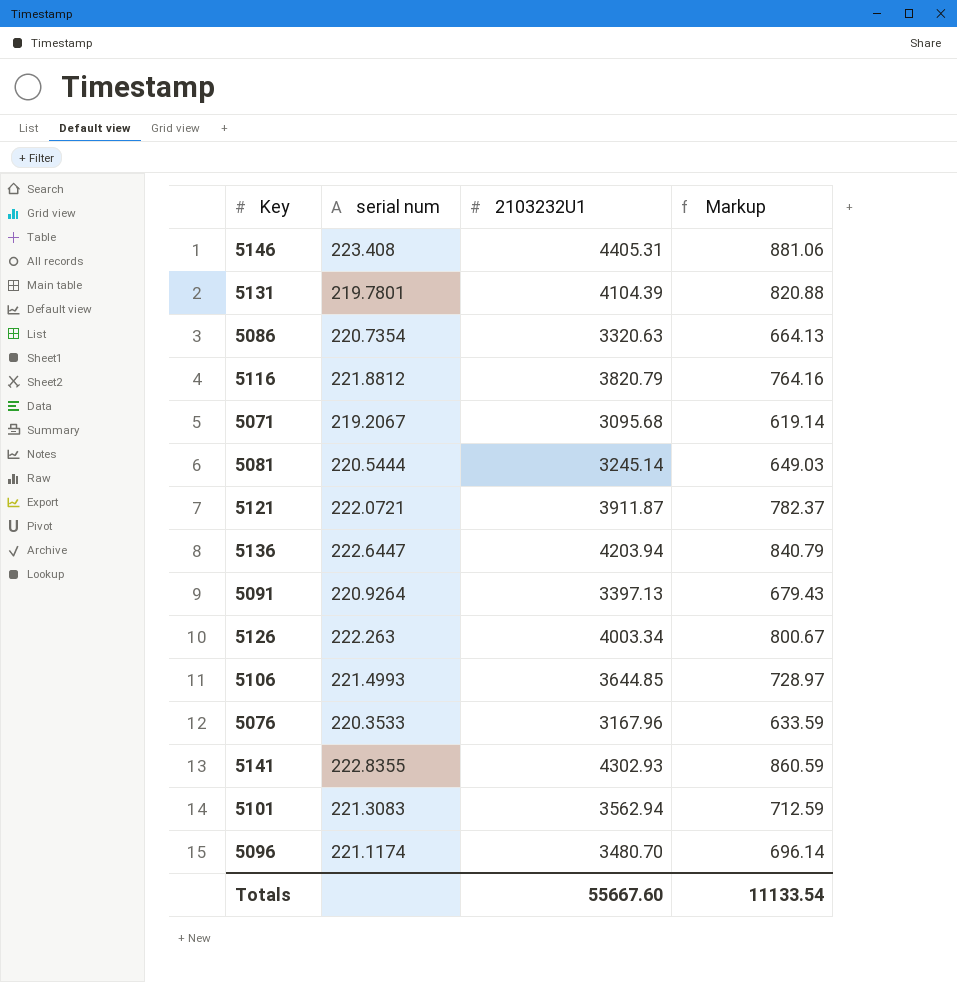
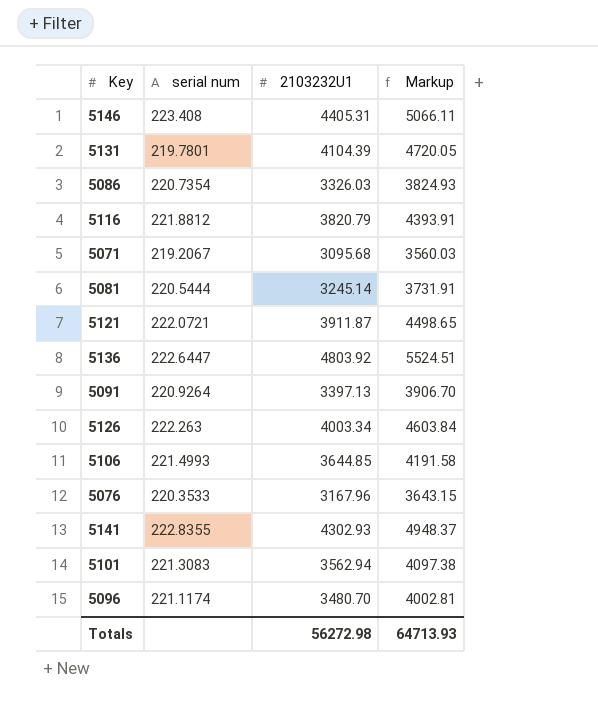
column Markup | formula: [2103232U1] * 0.2 -> [2103232U1] * 1.15
5086 | 2103232U1: 3320.63 -> 3326.03
5136 | 2103232U1: 4203.94 -> 4803.92
Totals | 2103232U1: 55667.60 -> 56272.98
Totals | Markup: 11133.54 -> 64713.93

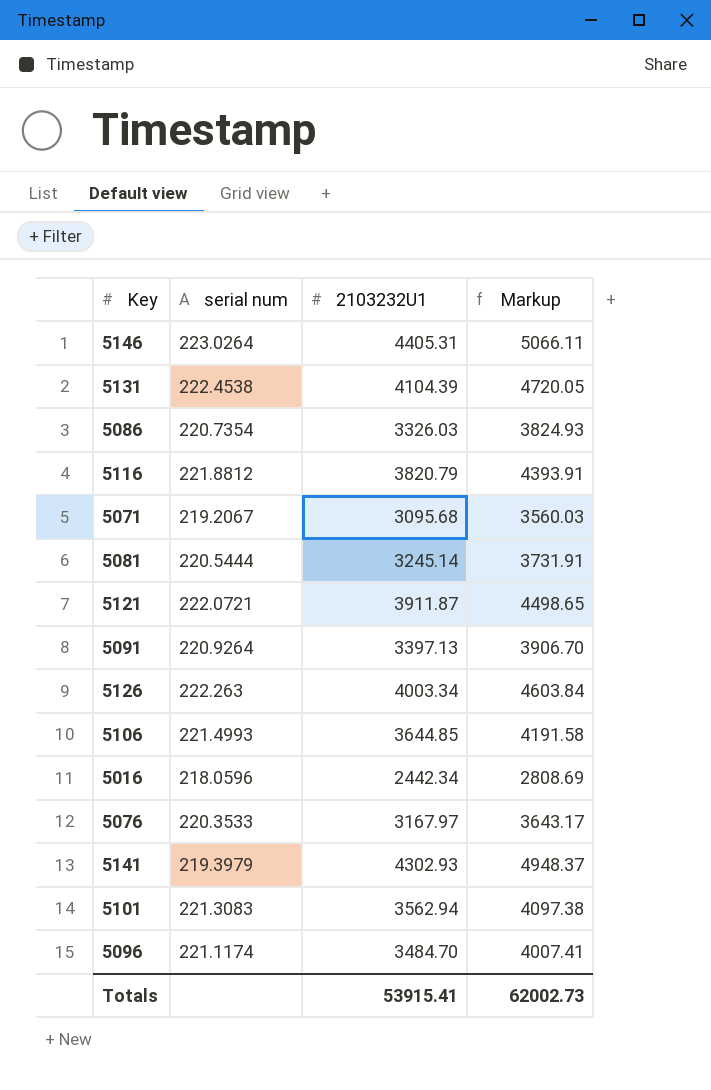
row 5136: 222.6447 | 4803.92 | 5524.51 -> none
5146 | serial num: 223.408 -> 223.0264
5131 | serial num: 219.7801 -> 222.4538
row 5016: none -> 218.0596 | 2442.34 | 2808.69
5076 | 2103232U1: 3167.96 -> 3167.97
5076 | Markup: 3643.15 -> 3643.17
5141 | serial num: 222.8355 -> 219.3979
5096 | 2103232U1: 3480.70 -> 3484.70
5096 | Markup: 4002.81 -> 4007.41
Totals | 2103232U1: 56272.98 -> 53915.41
Totals | Markup: 64713.93 -> 62002.73

